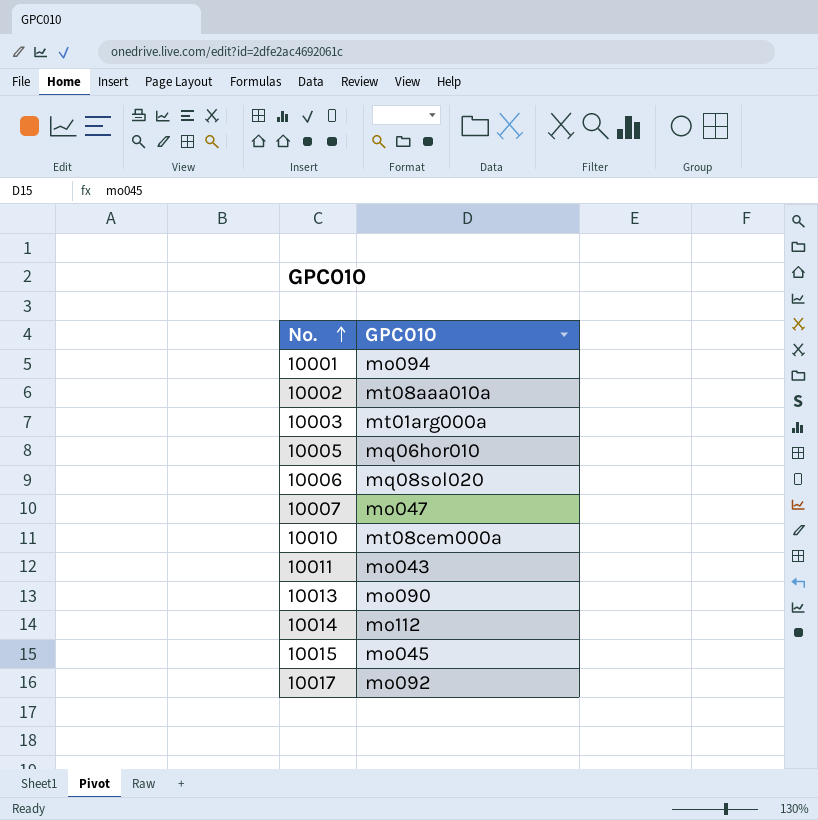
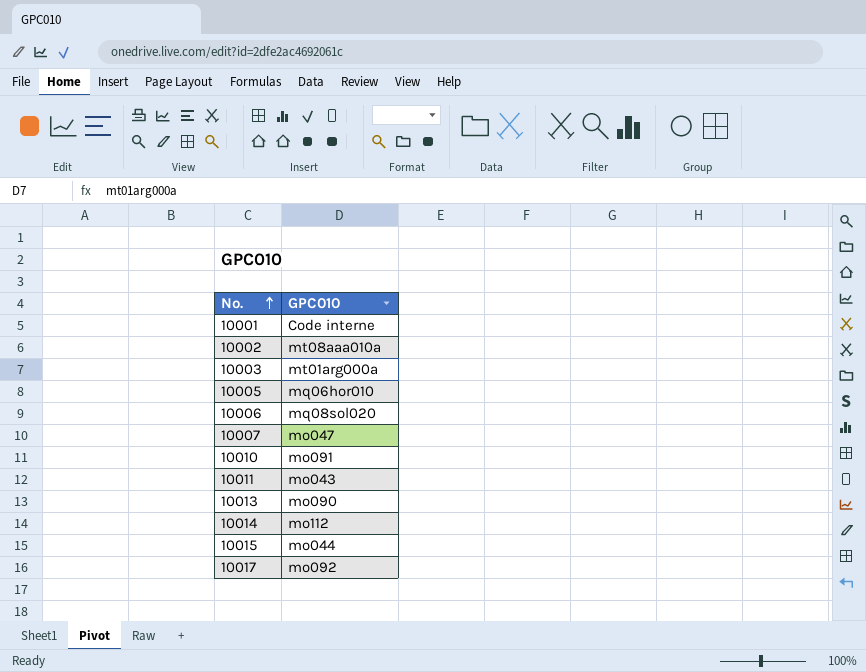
10001 | GPC010: mo094 -> Code interne
10010 | GPC010: mt08cem000a -> mo091
10015 | GPC010: mo045 -> mo044

